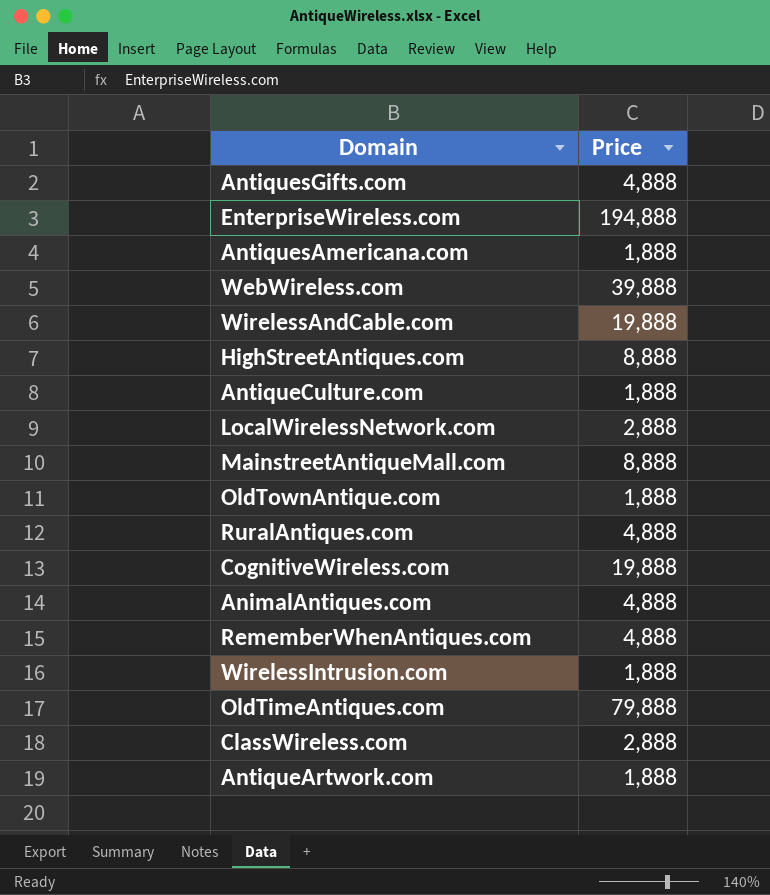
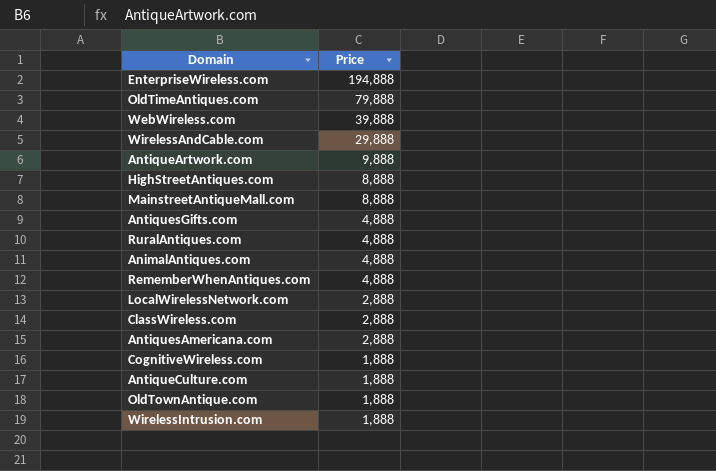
row order: none -> Price descending
WirelessAndCable.com | Price: 19,888 -> 29,888
AntiqueArtwork.com | Price: 1,888 -> 9,888
AntiquesAmericana.com | Price: 1,888 -> 2,888
CognitiveWireless.com | Price: 19,888 -> 1,888

